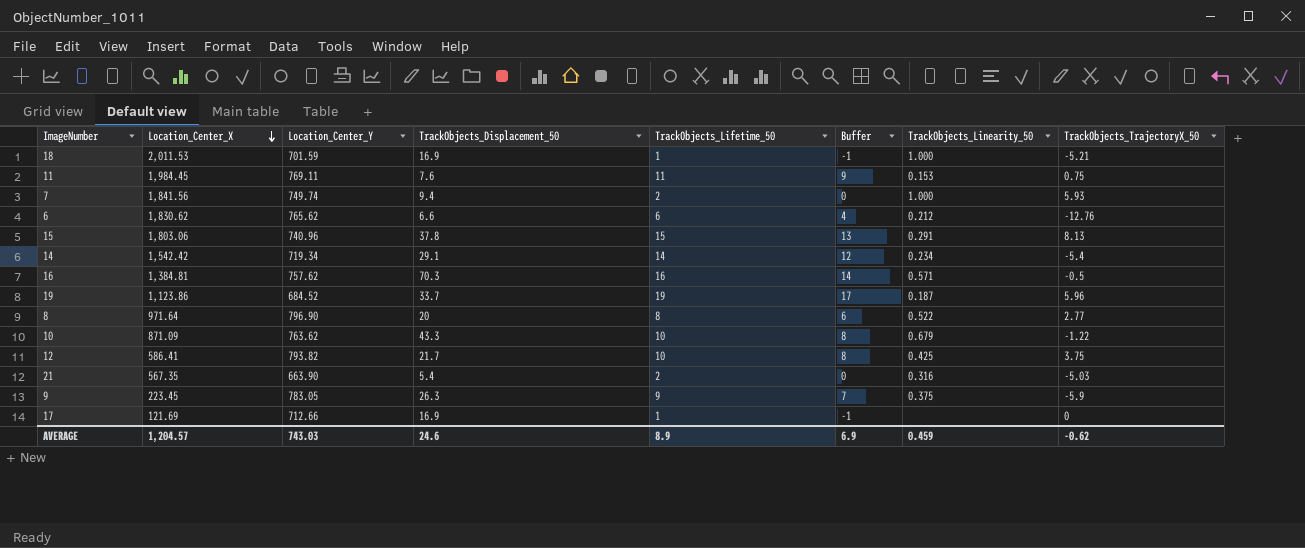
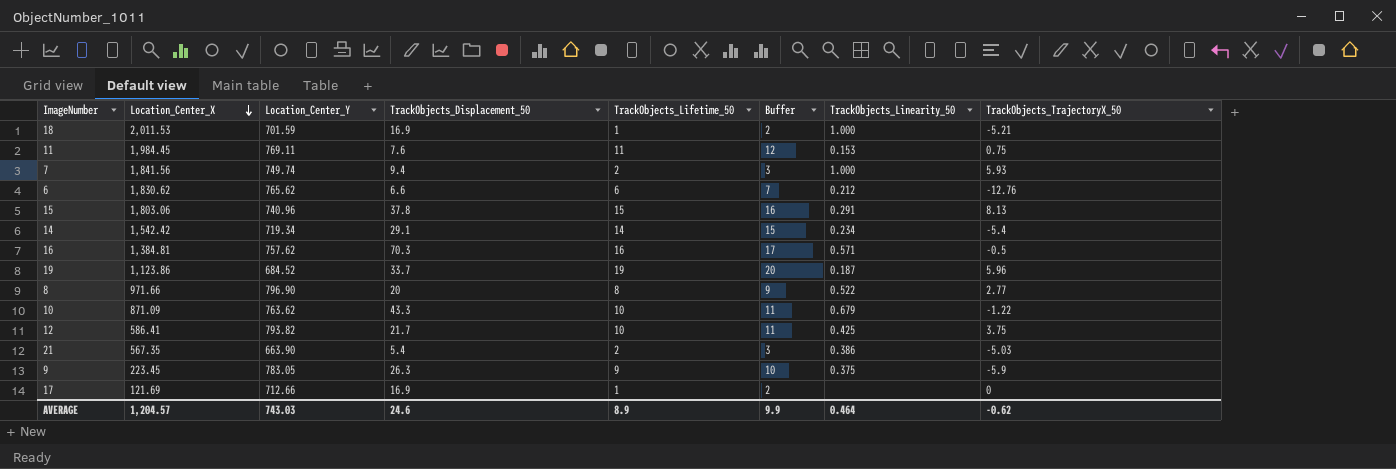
column Buffer | formula: [TrackObjects_Lifetime_50] - 2 -> [TrackObjects_Lifetime_50] + 1
8 | Location_Center_X: 971.64 -> 971.66
21 | TrackObjects_Linearity_50: 0.316 -> 0.386
AVERAGE | Buffer: 6.9 -> 9.9
AVERAGE | TrackObjects_Linearity_50: 0.459 -> 0.464

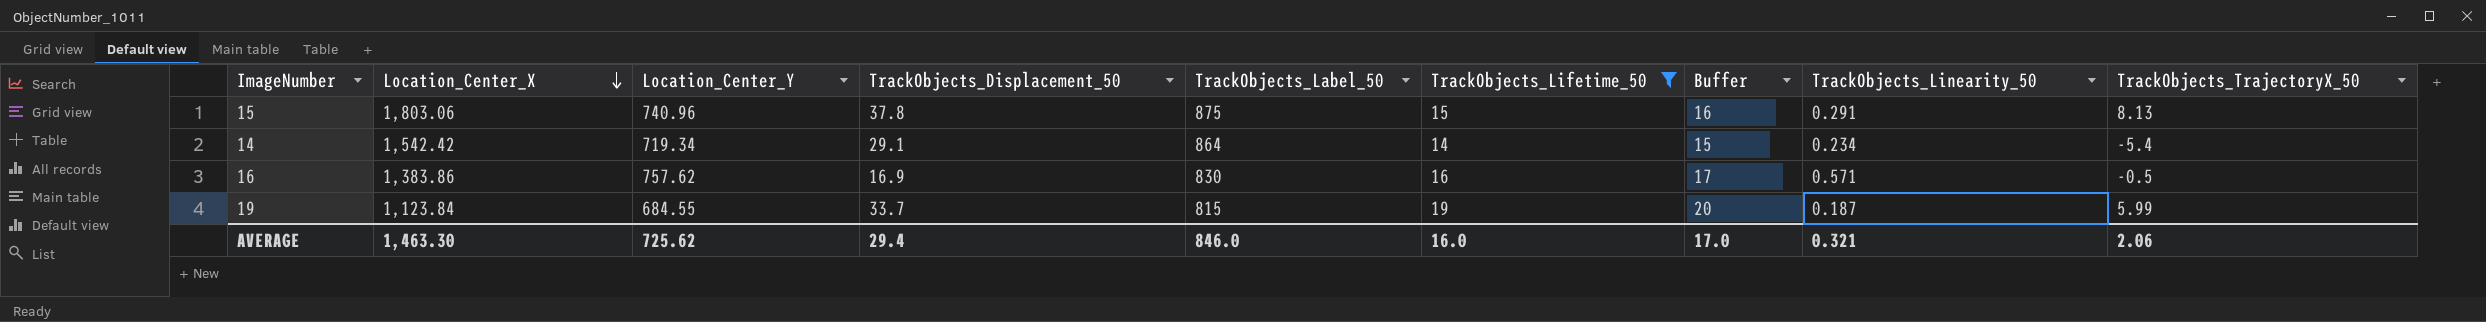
filter: none -> TrackObjects_Lifetime_50 >= 14
column TrackObjects_Label_50 | position: none -> 5
16 | Location_Center_X: 1,384.81 -> 1,383.86
16 | TrackObjects_Displacement_50: 70.3 -> 16.9
19 | Location_Center_X: 1,123.86 -> 1,123.84
19 | Location_Center_Y: 684.52 -> 684.55
19 | TrackObjects_TrajectoryX_50: 5.96 -> 5.99
AVERAGE | Location_Center_X: 1,204.57 -> 1,463.30
AVERAGE | Location_Center_Y: 743.03 -> 725.62
AVERAGE | TrackObjects_Displacement_50: 24.6 -> 29.4
AVERAGE | TrackObjects_Lifetime_50: 8.9 -> 16.0
AVERAGE | Buffer: 9.9 -> 17.0
AVERAGE | TrackObjects_Linearity_50: 0.464 -> 0.321
AVERAGE | TrackObjects_TrajectoryX_50: -0.62 -> 2.06

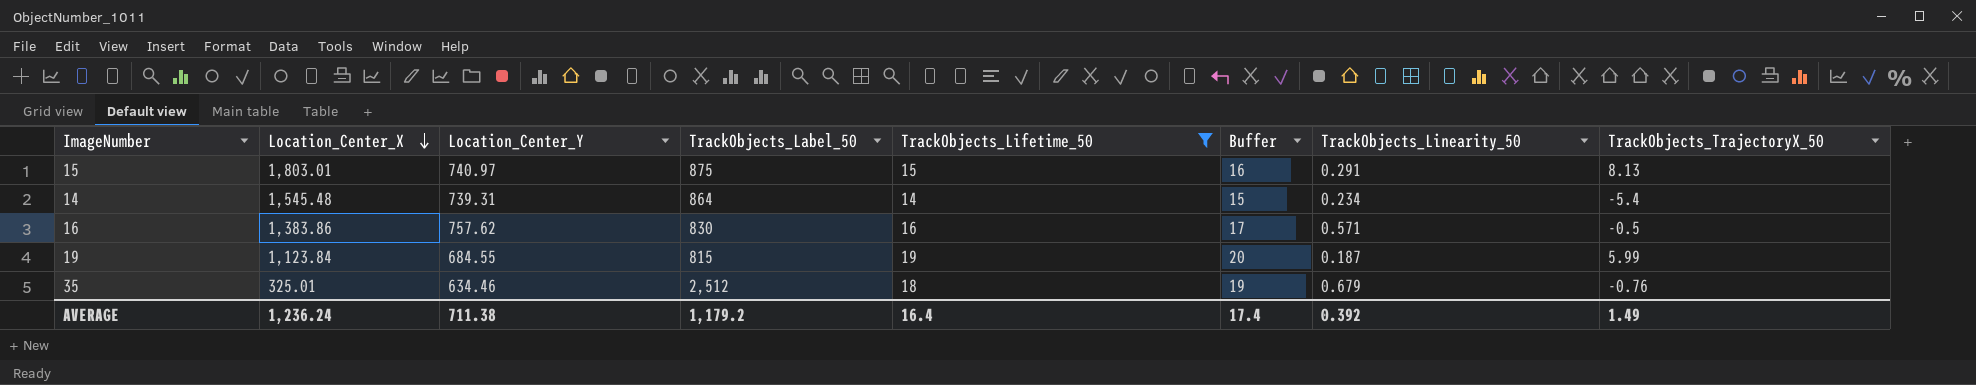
column TrackObjects_Displacement_50 | position: 4 -> none
15 | Location_Center_X: 1,803.06 -> 1,803.01
15 | Location_Center_Y: 740.96 -> 740.97
14 | Location_Center_X: 1,542.42 -> 1,545.48
14 | Location_Center_Y: 719.34 -> 739.31
row 35: none -> 325.01 | 634.46 | 2,512 | 18 | 19 | 0.679 | -0.76
AVERAGE | Location_Center_X: 1,463.30 -> 1,236.24
AVERAGE | Location_Center_Y: 725.62 -> 711.38
AVERAGE | TrackObjects_Label_50: 846.0 -> 1,179.2
AVERAGE | TrackObjects_Lifetime_50: 16.0 -> 16.4
AVERAGE | Buffer: 17.0 -> 17.4
AVERAGE | TrackObjects_Linearity_50: 0.321 -> 0.392
AVERAGE | TrackObjects_TrajectoryX_50: 2.06 -> 1.49

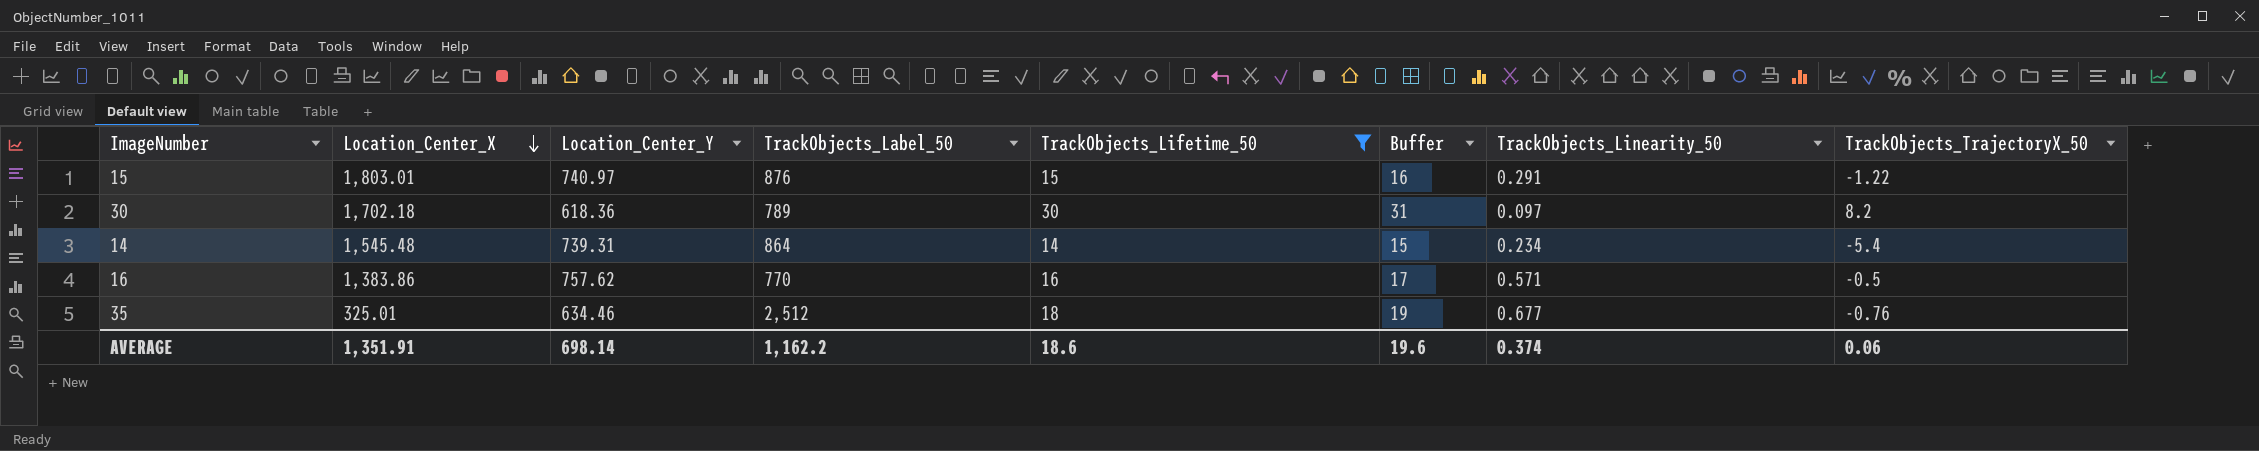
row 19: 1,123.84 | 684.55 | 815 | 19 | 20 | 0.187 | 5.99 -> none
15 | TrackObjects_Label_50: 875 -> 876
15 | TrackObjects_TrajectoryX_50: 8.13 -> -1.22
row 30: none -> 1,702.18 | 618.36 | 789 | 30 | 31 | 0.097 | 8.2
16 | TrackObjects_Label_50: 830 -> 770
35 | TrackObjects_Linearity_50: 0.679 -> 0.677
AVERAGE | Location_Center_X: 1,236.24 -> 1,351.91
AVERAGE | Location_Center_Y: 711.38 -> 698.14
AVERAGE | TrackObjects_Label_50: 1,179.2 -> 1,162.2
AVERAGE | TrackObjects_Lifetime_50: 16.4 -> 18.6
AVERAGE | Buffer: 17.4 -> 19.6
AVERAGE | TrackObjects_Linearity_50: 0.392 -> 0.374
AVERAGE | TrackObjects_TrajectoryX_50: 1.49 -> 0.06

